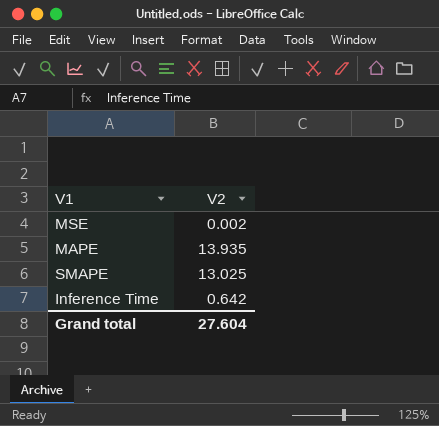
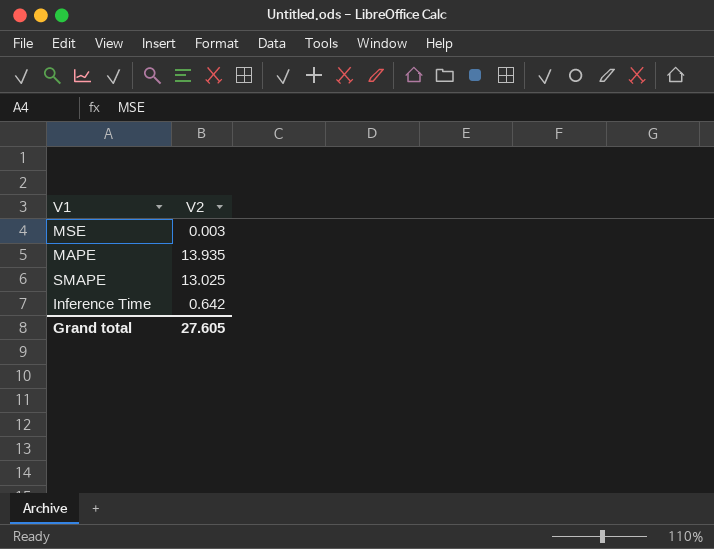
MSE | V2: 0.002 -> 0.003
Grand total | V2: 27.604 -> 27.605

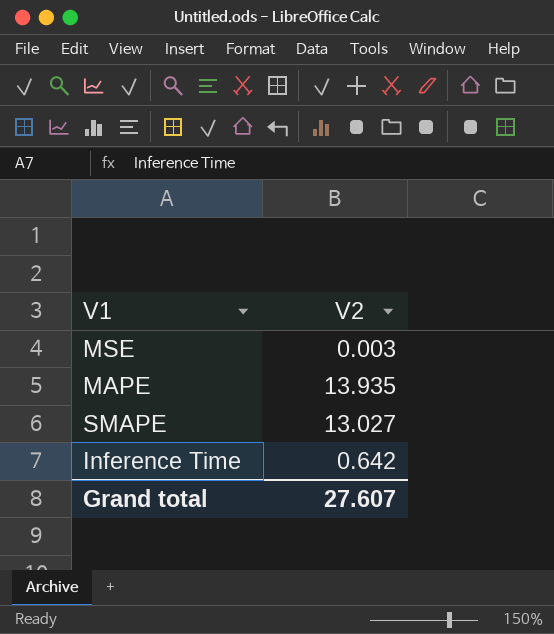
SMAPE | V2: 13.025 -> 13.027
Grand total | V2: 27.605 -> 27.607

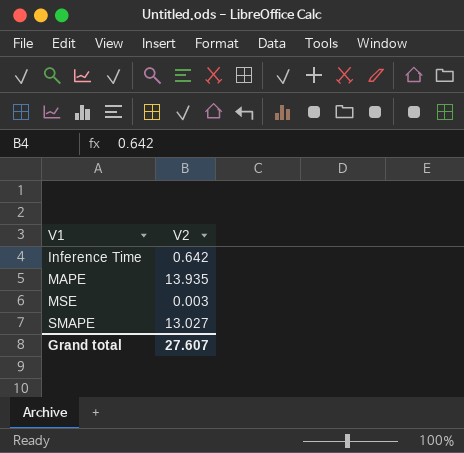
row order: none -> V1 ascending

